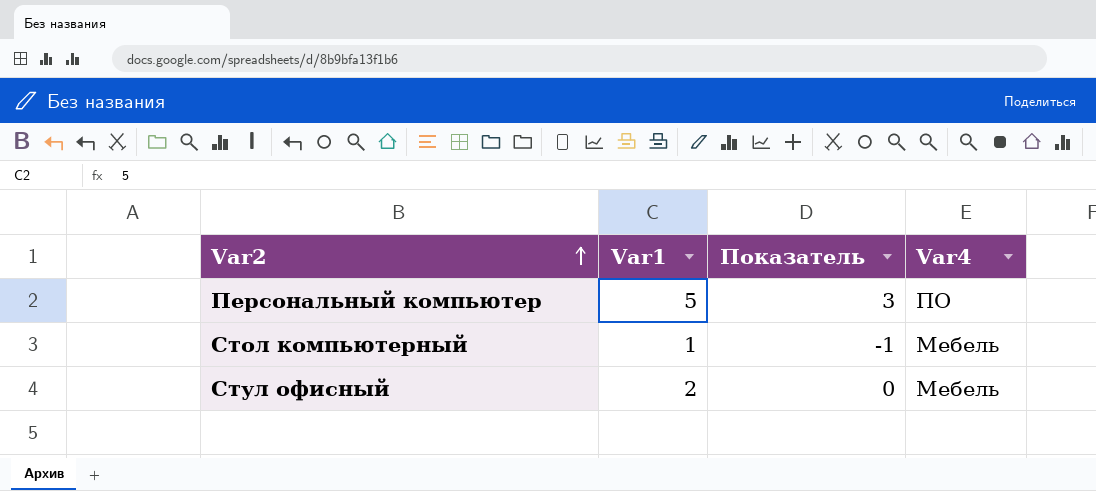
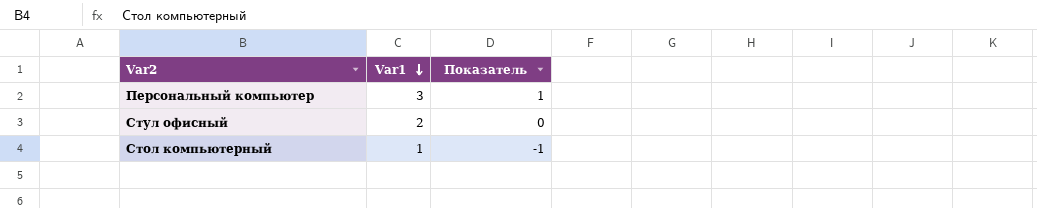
row order: Var2 ascending -> Var1 descending
column Var4 | position: 4 -> none
Персональный компьютер | Var1: 5 -> 3
Персональный компьютер | Показатель: 3 -> 1

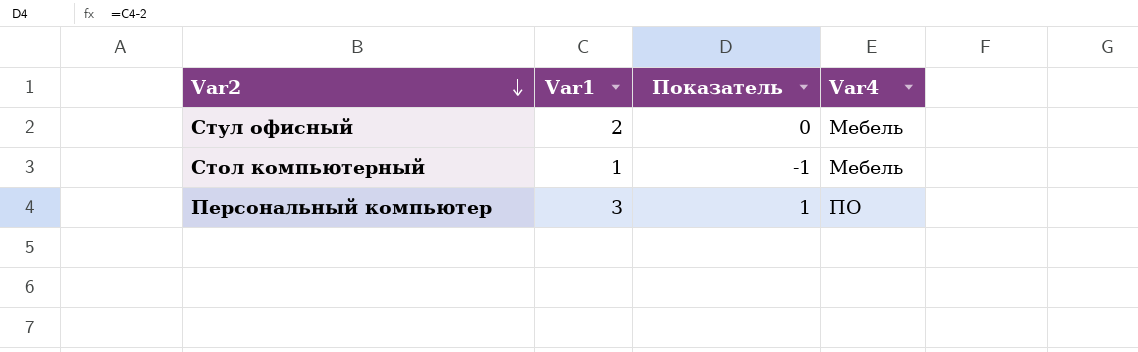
row order: Var1 descending -> Var2 descending
column Var4 | position: none -> 4

